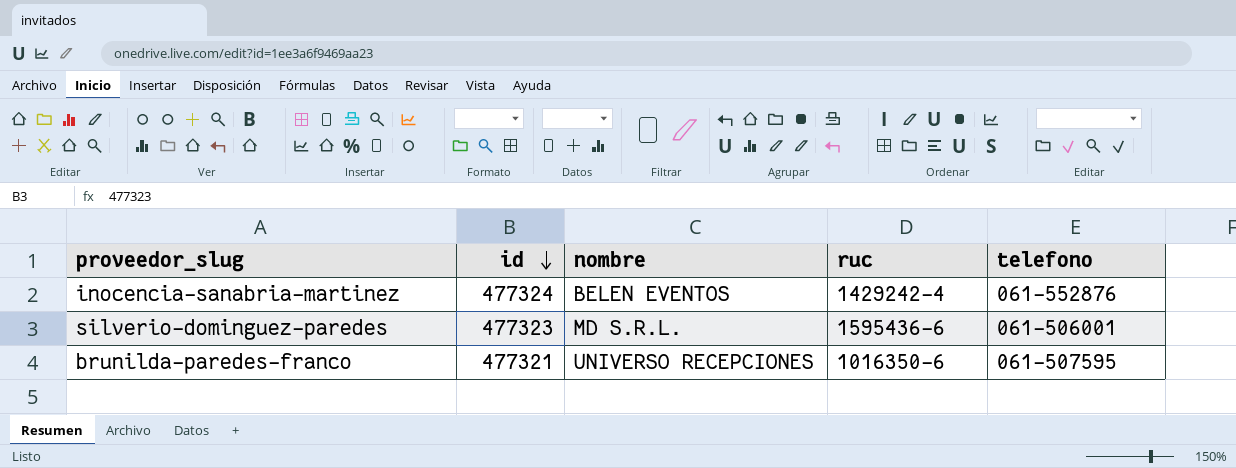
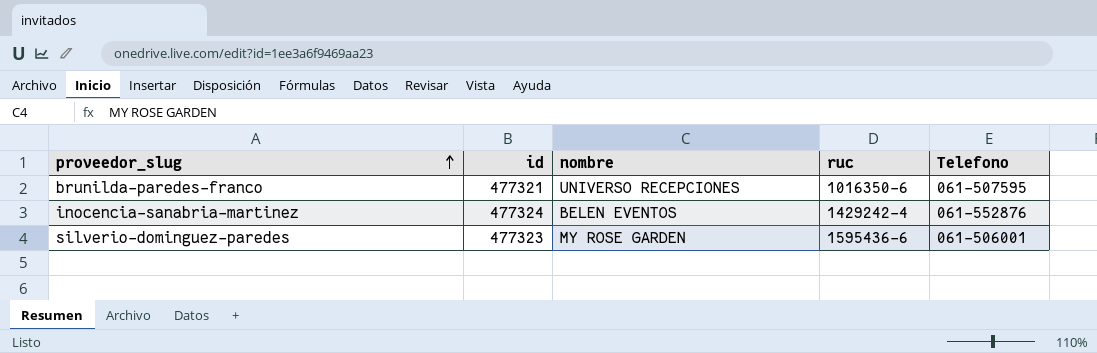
row order: id descending -> proveedor_slug ascending
column name: telefono -> Telefono
silverio-dominguez-paredes | nombre: MD S.R.L. -> MY ROSE GARDEN

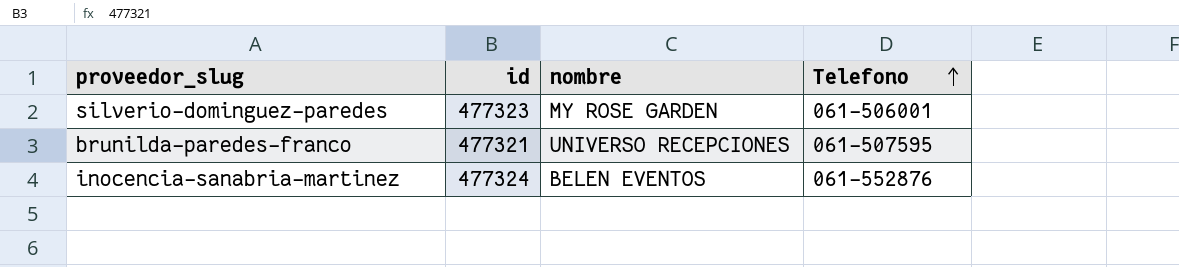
row order: proveedor_slug ascending -> Telefono ascending
column ruc | position: 4 -> none

